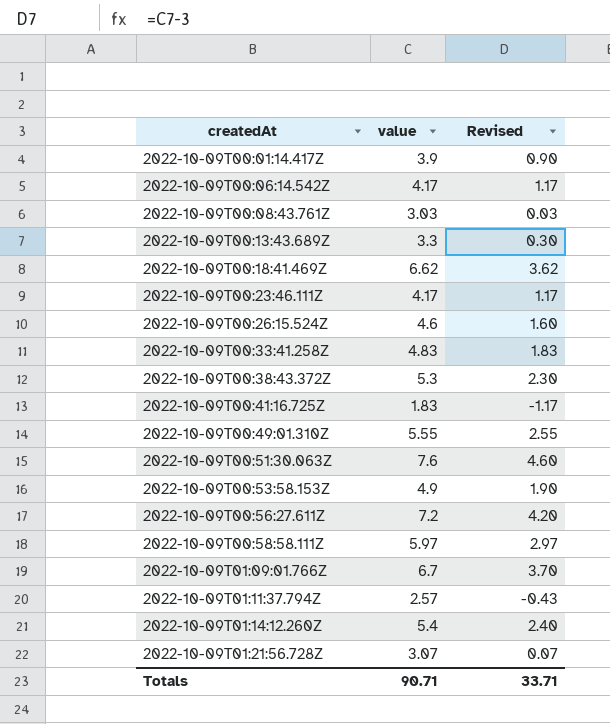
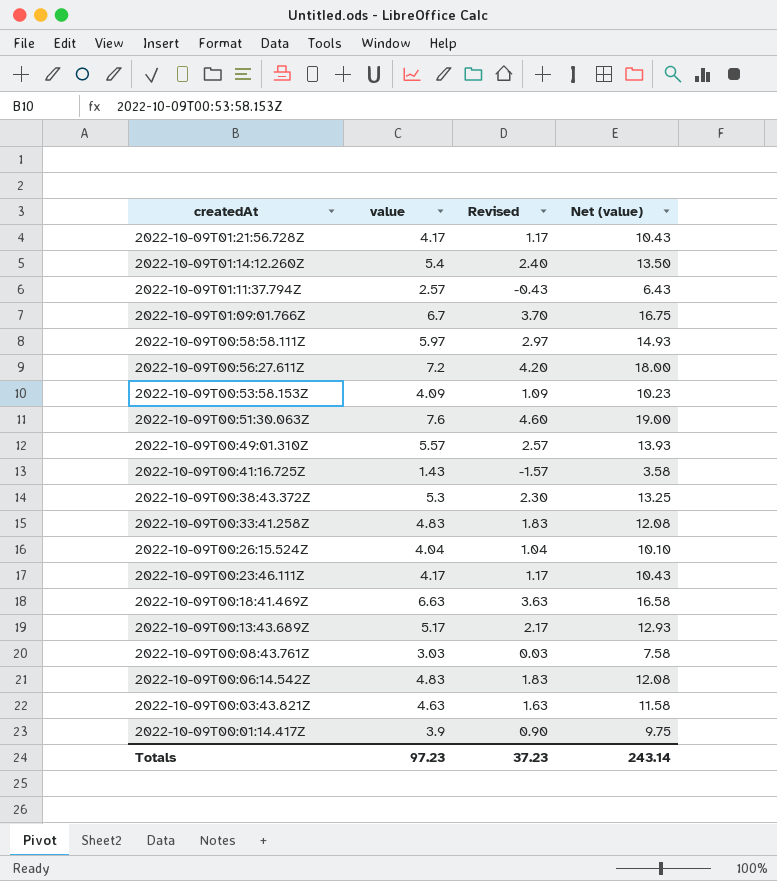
row order: createdAt ascending -> createdAt descending
column Net (value) | formula: none -> [value] * 2.5
2022-10-09T01:21:56.728Z | value: 3.07 -> 4.17
2022-10-09T01:21:56.728Z | Revised: 0.07 -> 1.17
2022-10-09T00:53:58.153Z | value: 4.9 -> 4.09
2022-10-09T00:53:58.153Z | Revised: 1.90 -> 1.09
2022-10-09T00:49:01.310Z | value: 5.55 -> 5.57
2022-10-09T00:49:01.310Z | Revised: 2.55 -> 2.57
2022-10-09T00:41:16.725Z | value: 1.83 -> 1.43
2022-10-09T00:41:16.725Z | Revised: -1.17 -> -1.57
2022-10-09T00:26:15.524Z | value: 4.6 -> 4.04
2022-10-09T00:26:15.524Z | Revised: 1.60 -> 1.04
2022-10-09T00:18:41.469Z | value: 6.62 -> 6.63
2022-10-09T00:18:41.469Z | Revised: 3.62 -> 3.63
2022-10-09T00:13:43.689Z | value: 3.3 -> 5.17
2022-10-09T00:13:43.689Z | Revised: 0.30 -> 2.17
2022-10-09T00:06:14.542Z | value: 4.17 -> 4.83
2022-10-09T00:06:14.542Z | Revised: 1.17 -> 1.83
row 2022-10-09T00:03:43.821Z: none -> 4.63 | 1.63 | 11.58
Totals | value: 90.71 -> 97.23
Totals | Revised: 33.71 -> 37.23

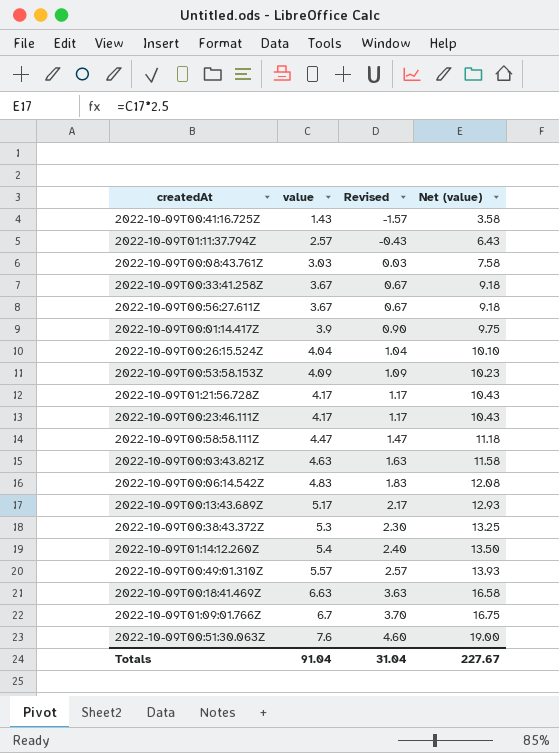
row order: createdAt descending -> value ascending
2022-10-09T00:33:41.258Z | value: 4.83 -> 3.67
2022-10-09T00:33:41.258Z | Revised: 1.83 -> 0.67
2022-10-09T00:33:41.258Z | Net (value): 12.08 -> 9.18
2022-10-09T00:56:27.611Z | value: 7.2 -> 3.67
2022-10-09T00:56:27.611Z | Revised: 4.20 -> 0.67
2022-10-09T00:56:27.611Z | Net (value): 18.00 -> 9.18
2022-10-09T00:58:58.111Z | value: 5.97 -> 4.47
2022-10-09T00:58:58.111Z | Revised: 2.97 -> 1.47
2022-10-09T00:58:58.111Z | Net (value): 14.93 -> 11.18
Totals | value: 97.23 -> 91.04
Totals | Revised: 37.23 -> 31.04
Totals | Net (value): 243.14 -> 227.67

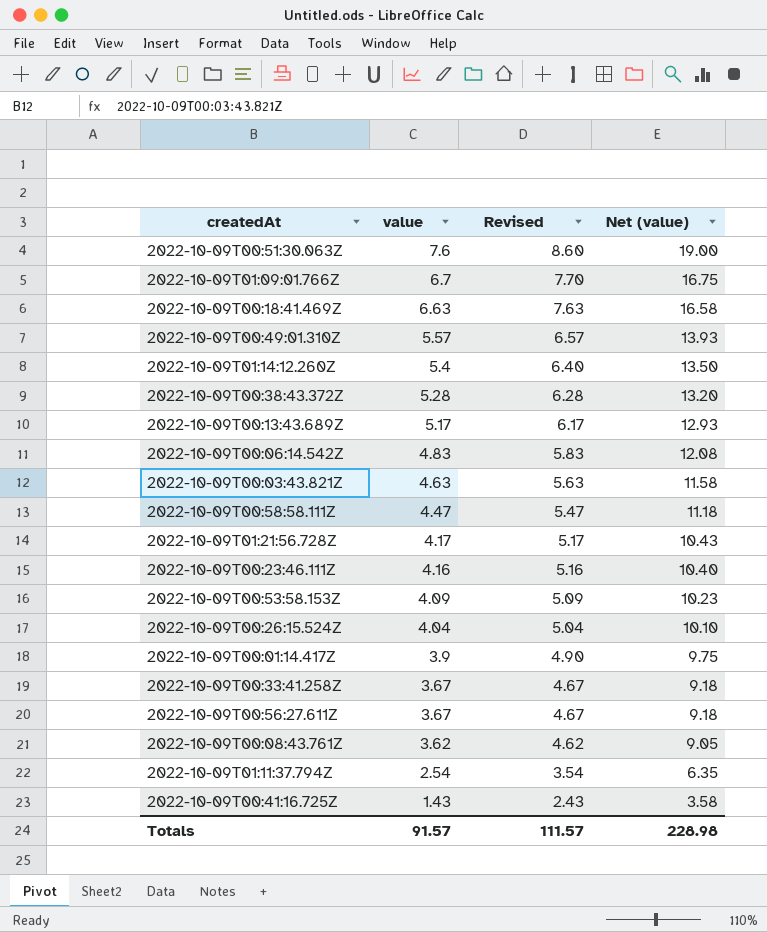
row order: value ascending -> value descending
column Revised | formula: [value] - 3 -> [value] + 1
2022-10-09T00:38:43.372Z | value: 5.3 -> 5.28
2022-10-09T00:38:43.372Z | Net (value): 13.25 -> 13.20
2022-10-09T00:23:46.111Z | value: 4.17 -> 4.16
2022-10-09T00:23:46.111Z | Net (value): 10.43 -> 10.40
2022-10-09T00:08:43.761Z | value: 3.03 -> 3.62
2022-10-09T00:08:43.761Z | Net (value): 7.58 -> 9.05
2022-10-09T01:11:37.794Z | value: 2.57 -> 2.54
2022-10-09T01:11:37.794Z | Net (value): 6.43 -> 6.35
Totals | value: 91.04 -> 91.57
Totals | Revised: 31.04 -> 111.57
Totals | Net (value): 227.67 -> 228.98

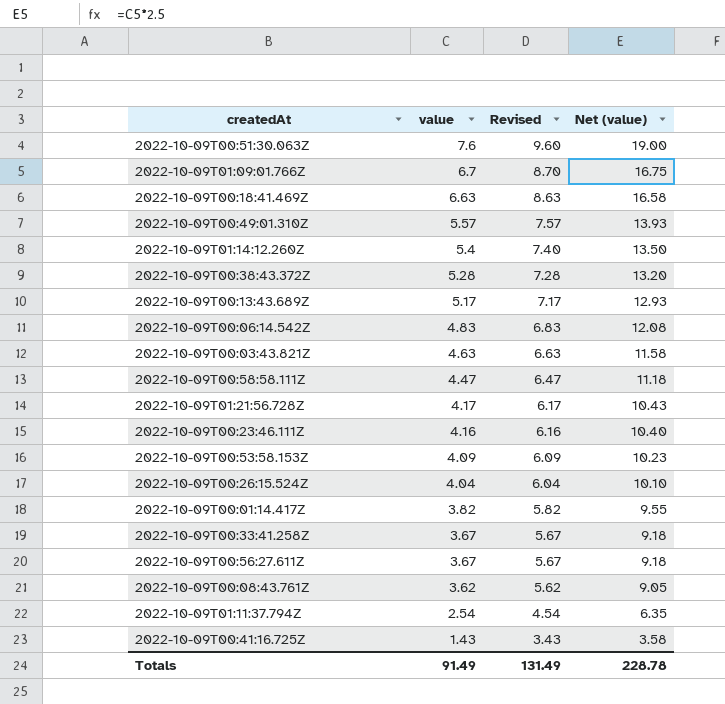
column Revised | formula: [value] + 1 -> [value] + 2
2022-10-09T00:01:14.417Z | value: 3.9 -> 3.82
2022-10-09T00:01:14.417Z | Net (value): 9.75 -> 9.55
Totals | value: 91.57 -> 91.49
Totals | Revised: 111.57 -> 131.49
Totals | Net (value): 228.98 -> 228.78

